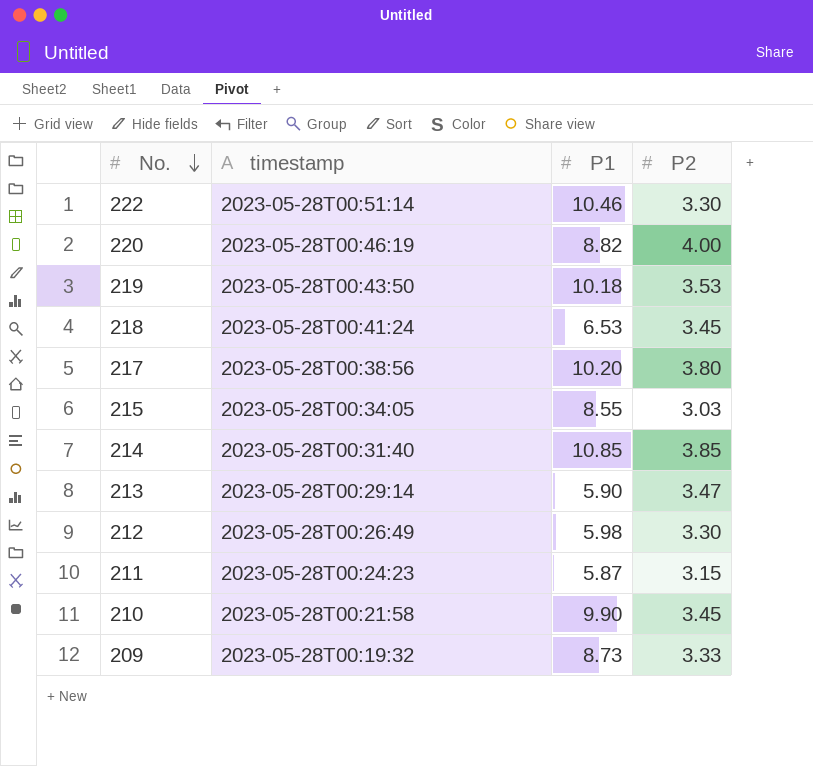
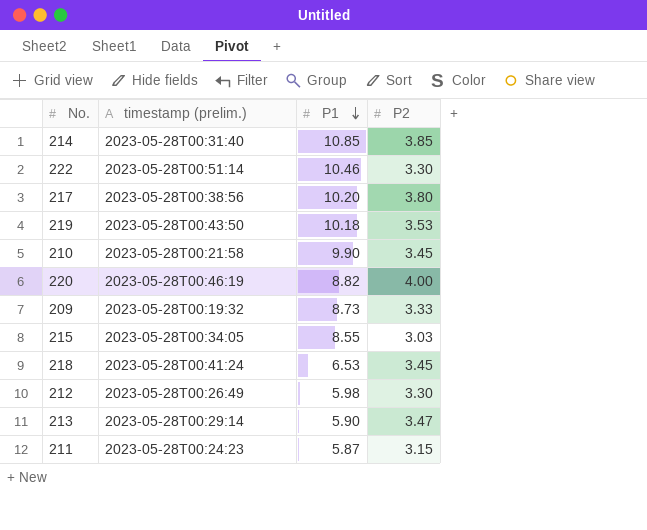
row order: No. descending -> P1 descending
column name: timestamp -> timestamp (prelim.)

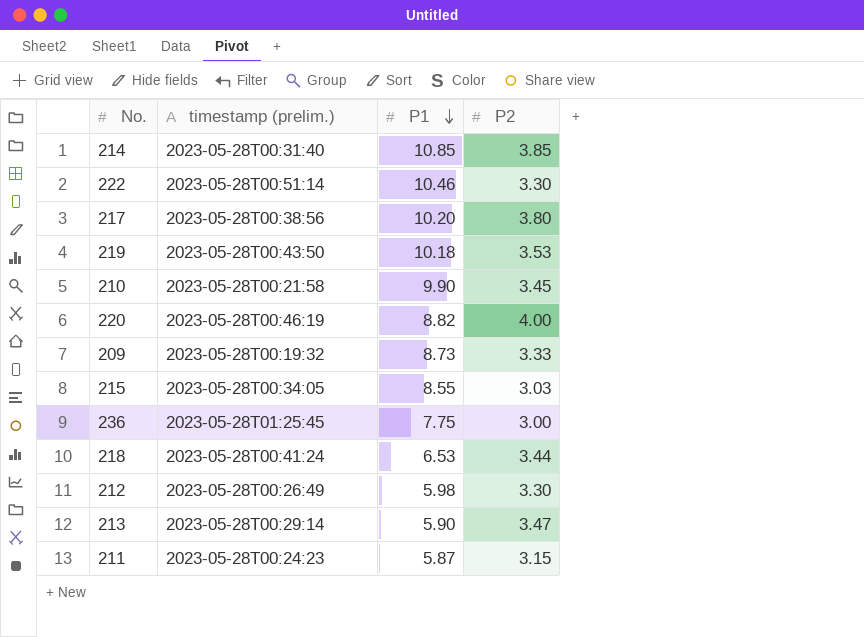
row 236: none -> 2023-05-28T01:25:45 | 7.75 | 3.00
218 | P2: 3.45 -> 3.44

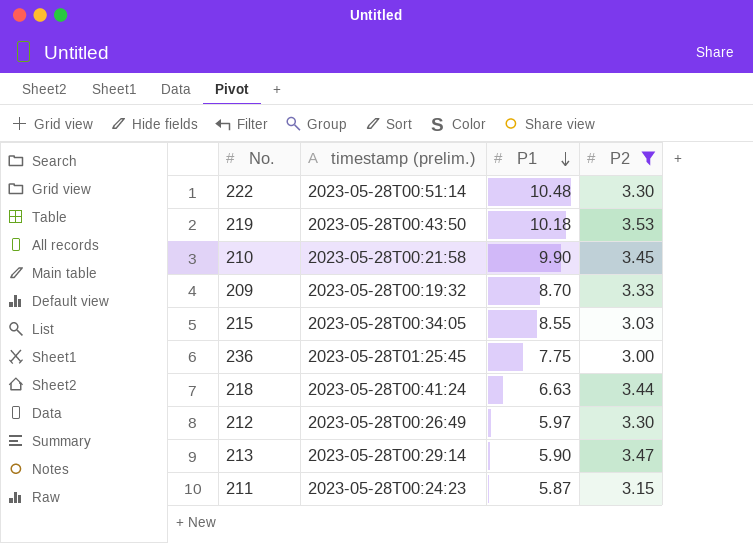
filter: none -> P2 <= 3.53
222 | P1: 10.46 -> 10.48
209 | P1: 8.73 -> 8.70
218 | P1: 6.53 -> 6.63
212 | P1: 5.98 -> 5.97

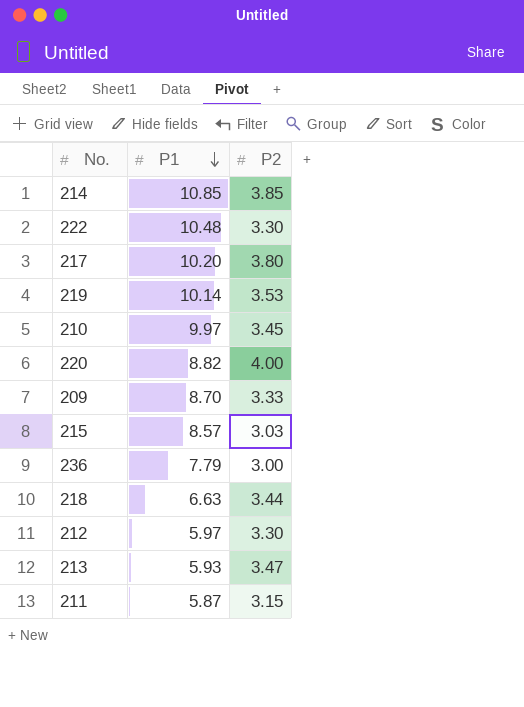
filter: P2 <= 3.53 -> none
column timestamp (prelim.) | position: 2 -> none
219 | P1: 10.18 -> 10.14
210 | P1: 9.90 -> 9.97
215 | P1: 8.55 -> 8.57
236 | P1: 7.75 -> 7.79
213 | P1: 5.90 -> 5.93

